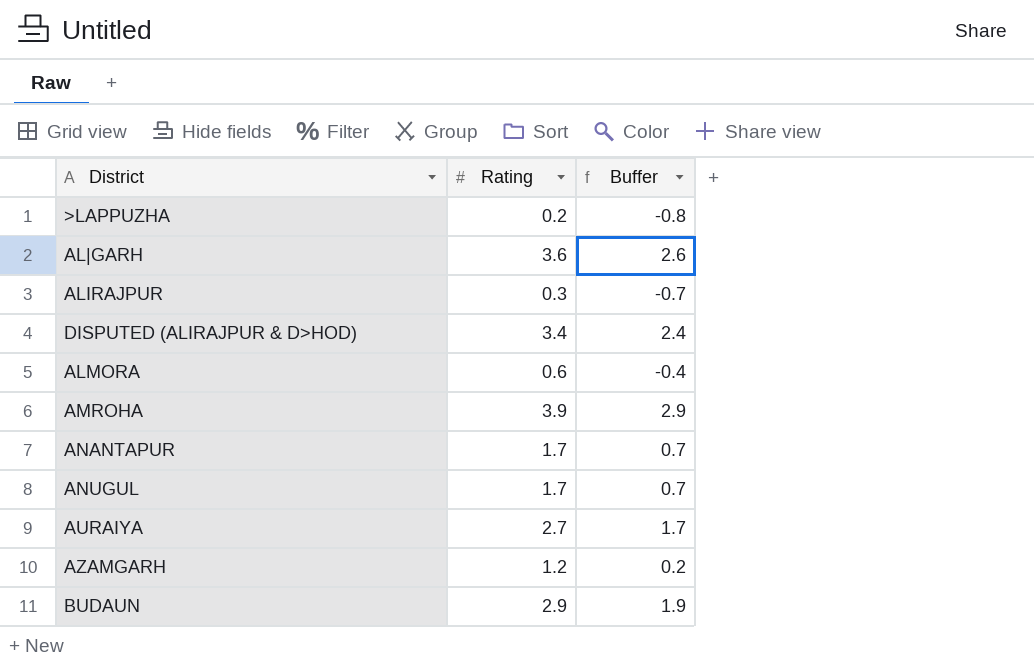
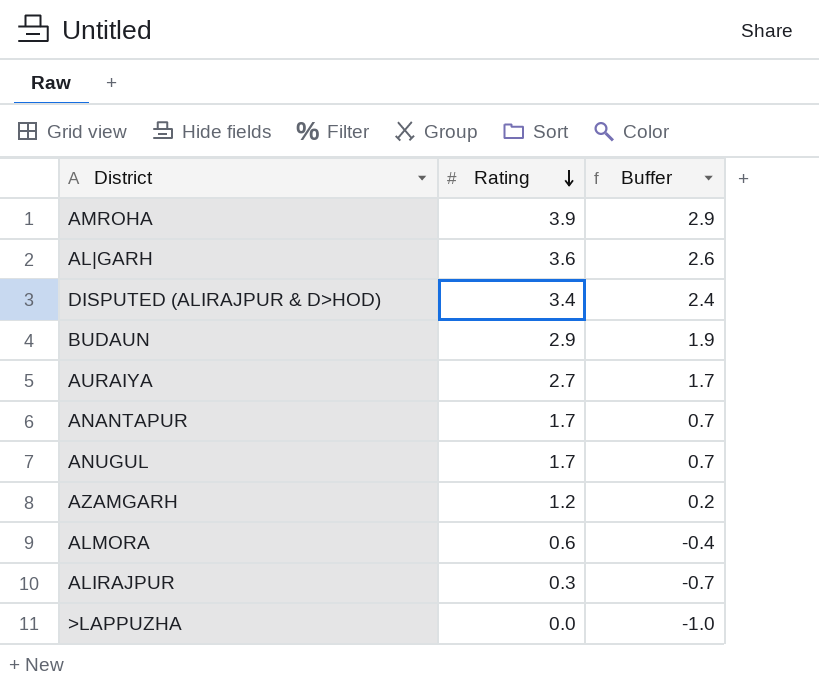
row order: none -> Rating descending
>LAPPUZHA | Rating: 0.2 -> 0.0
>LAPPUZHA | Buffer: -0.8 -> -1.0

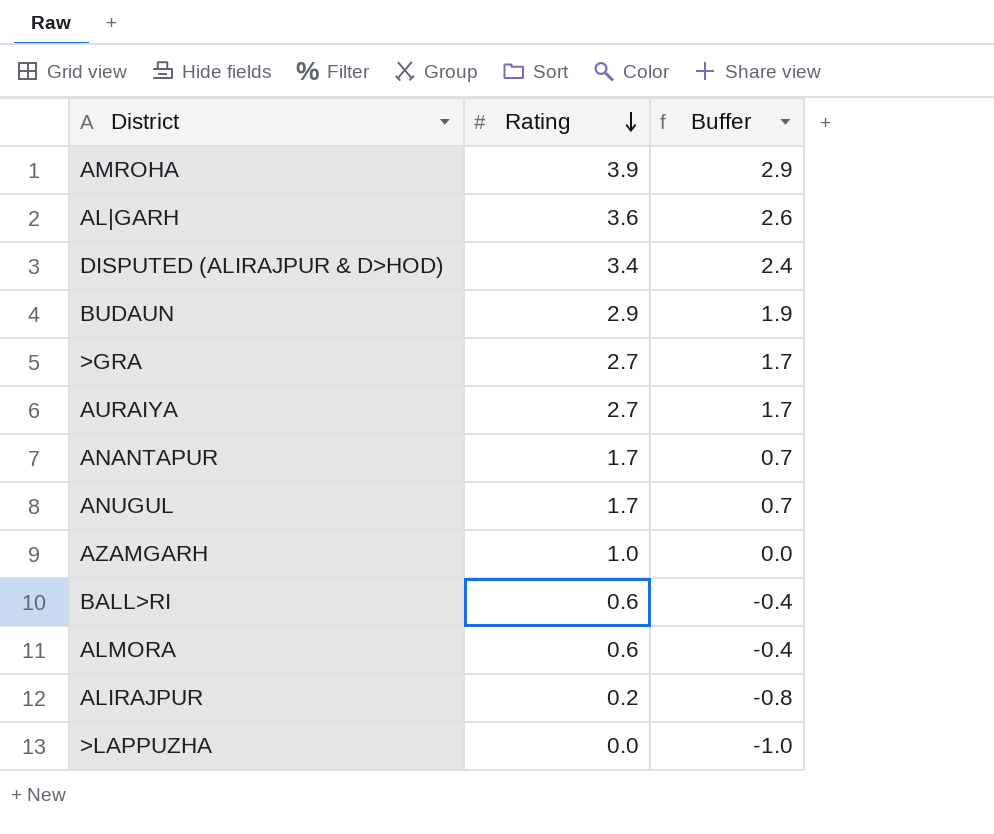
row >GRA: none -> 2.7 | 1.7
AZAMGARH | Rating: 1.2 -> 1.0
AZAMGARH | Buffer: 0.2 -> 0.0
row BALL>RI: none -> 0.6 | -0.4
ALIRAJPUR | Rating: 0.3 -> 0.2
ALIRAJPUR | Buffer: -0.7 -> -0.8

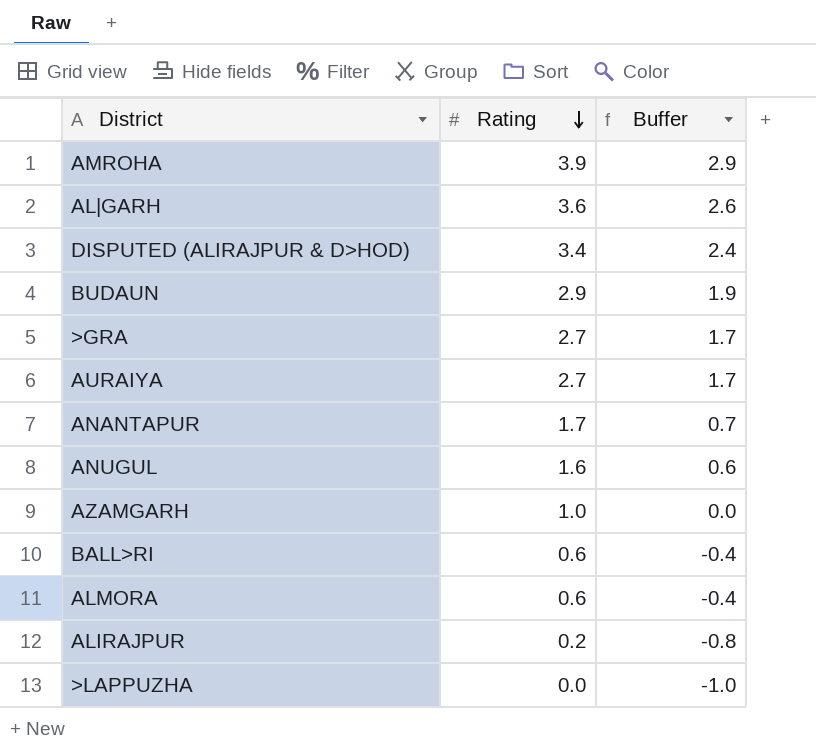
ANUGUL | Rating: 1.7 -> 1.6
ANUGUL | Buffer: 0.7 -> 0.6

